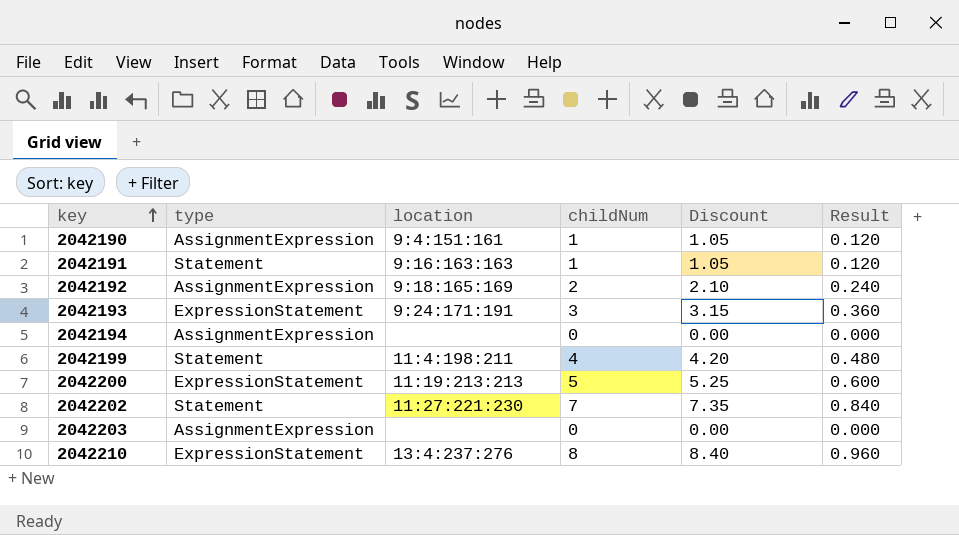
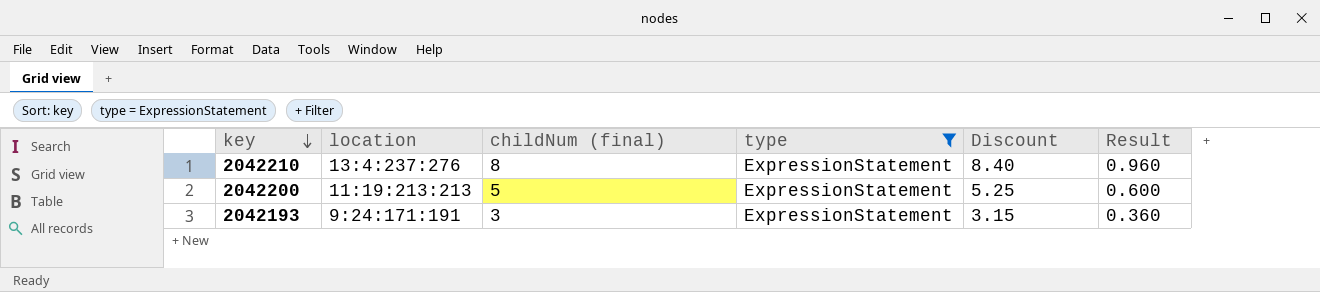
filter: none -> type = ExpressionStatement
row order: key ascending -> key descending
column name: childNum -> childNum (final)
column type | position: 2 -> 4

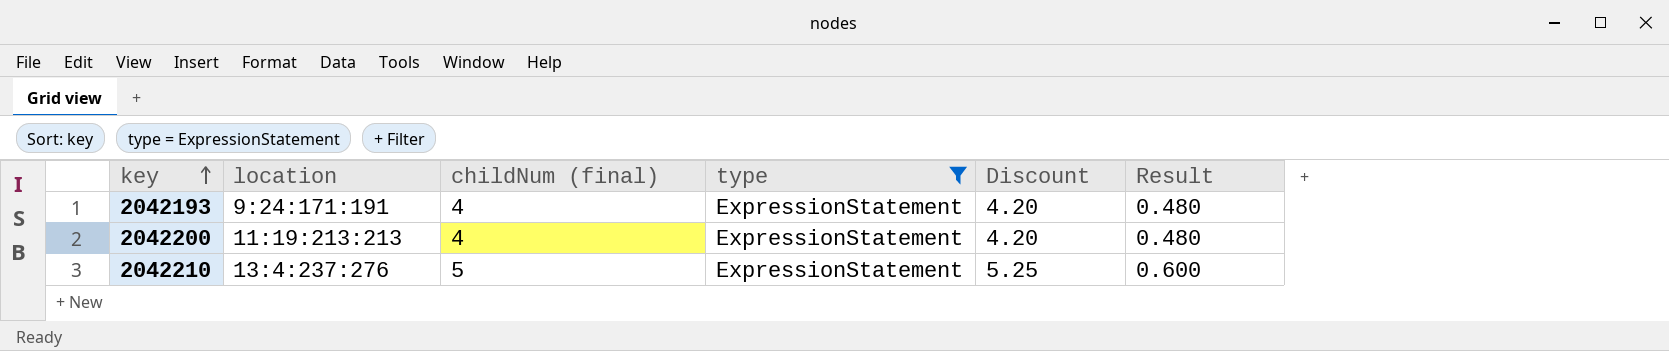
row order: key descending -> key ascending
2042193 | childNum (final): 3 -> 4
2042193 | Discount: 3.15 -> 4.20
2042193 | Result: 0.360 -> 0.480
2042200 | childNum (final): 5 -> 4
2042200 | Discount: 5.25 -> 4.20
2042200 | Result: 0.600 -> 0.480
2042210 | childNum (final): 8 -> 5
2042210 | Discount: 8.40 -> 5.25
2042210 | Result: 0.960 -> 0.600

